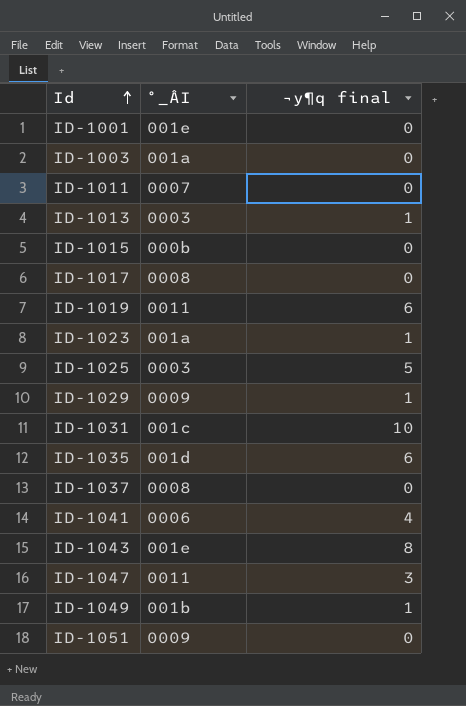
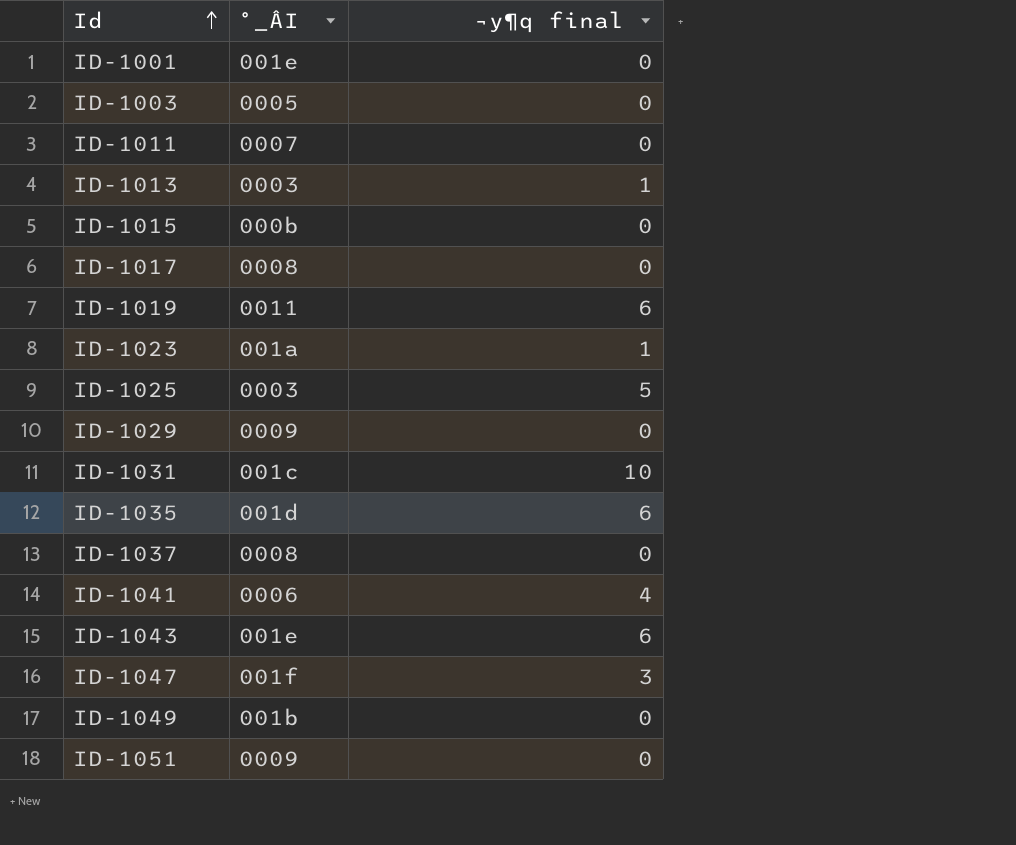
ID-1003 | °_ÂI: 001a -> 0005
ID-1029 | ¬y¶q final: 1 -> 0
ID-1043 | ¬y¶q final: 8 -> 6
ID-1047 | °_ÂI: 0011 -> 001f
ID-1049 | ¬y¶q final: 1 -> 0

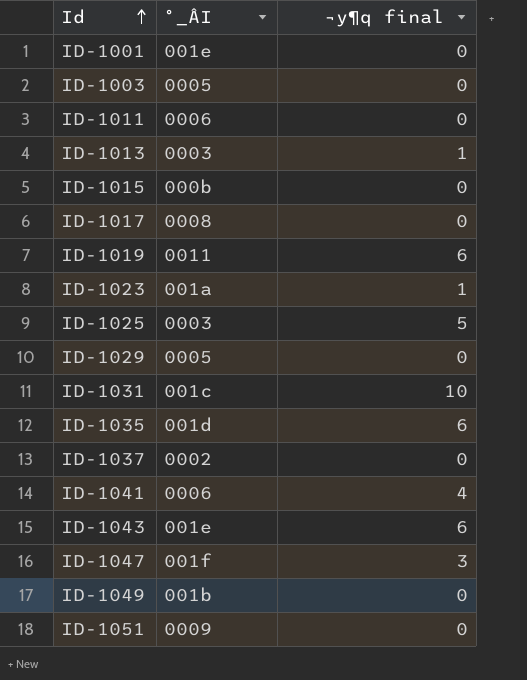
ID-1011 | °_ÂI: 0007 -> 0006
ID-1029 | °_ÂI: 0009 -> 0005
ID-1037 | °_ÂI: 0008 -> 0002

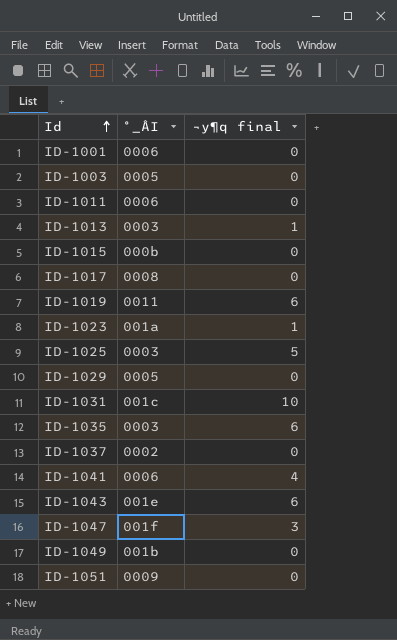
ID-1001 | °_ÂI: 001e -> 0006
ID-1035 | °_ÂI: 001d -> 0003

